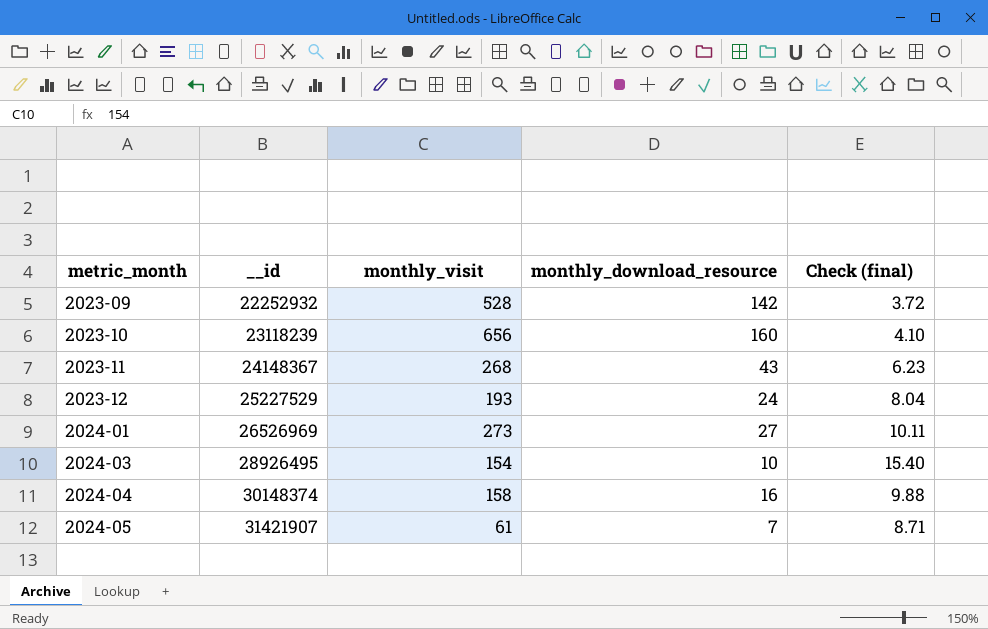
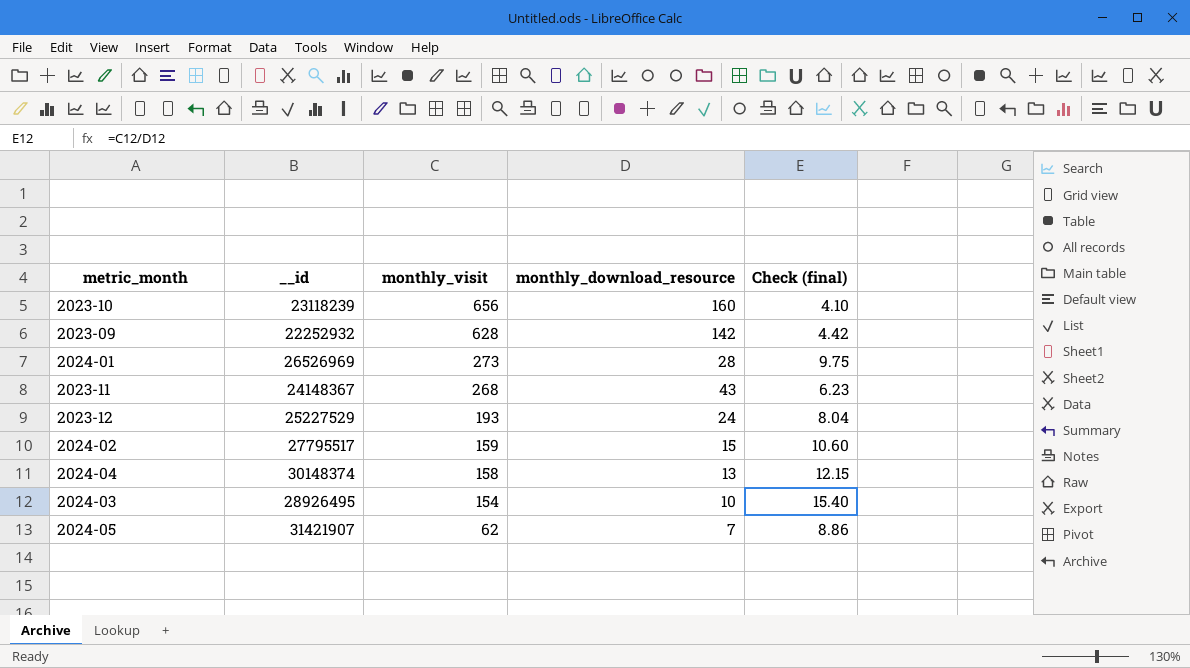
row order: metric_month ascending -> monthly_visit descending
2023-09 | monthly_visit: 528 -> 628
2023-09 | Check (final): 3.72 -> 4.42
2024-01 | monthly_download_resource: 27 -> 28
2024-01 | Check (final): 10.11 -> 9.75
row 2024-02: none -> 27795517 | 159 | 15 | 10.60
2024-04 | monthly_download_resource: 16 -> 13
2024-04 | Check (final): 9.88 -> 12.15
2024-05 | monthly_visit: 61 -> 62
2024-05 | Check (final): 8.71 -> 8.86

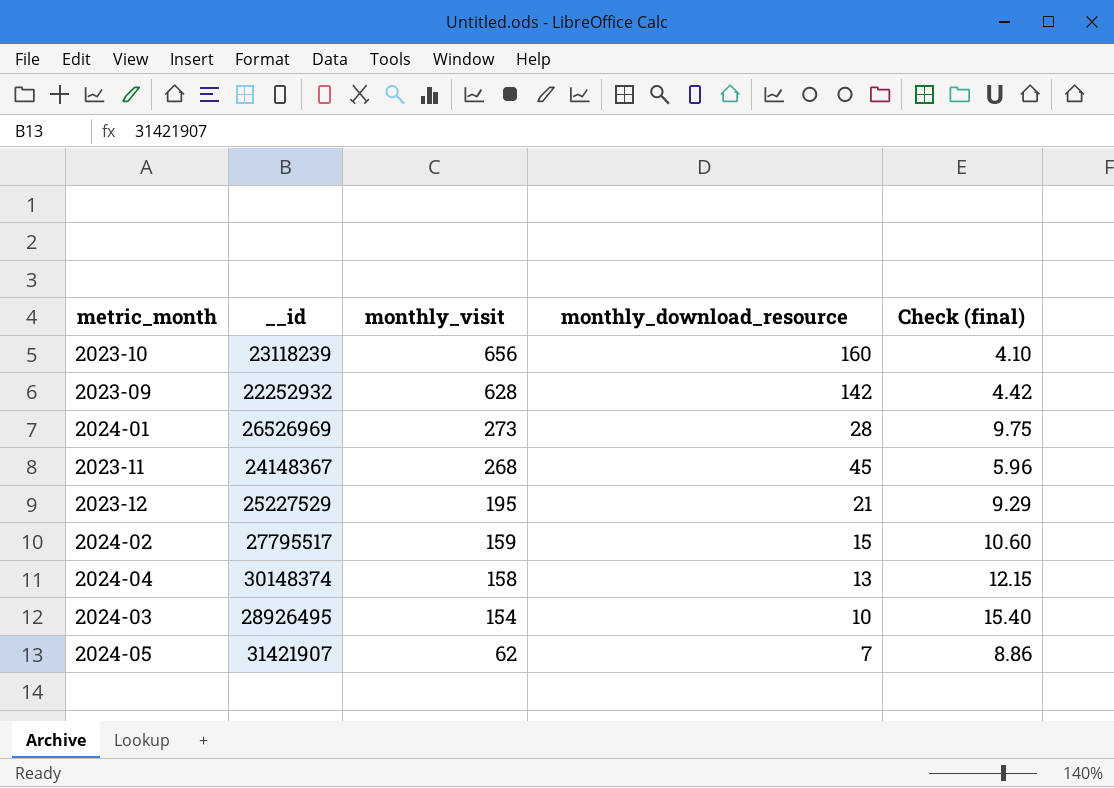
2023-11 | monthly_download_resource: 43 -> 45
2023-11 | Check (final): 6.23 -> 5.96
2023-12 | monthly_visit: 193 -> 195
2023-12 | monthly_download_resource: 24 -> 21
2023-12 | Check (final): 8.04 -> 9.29

